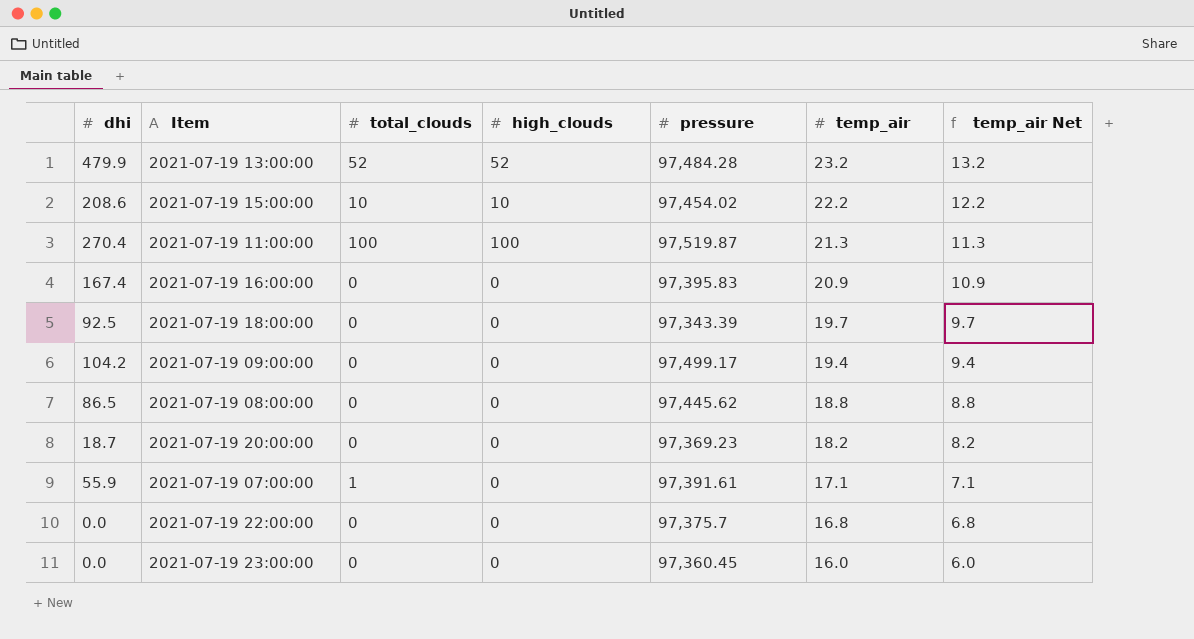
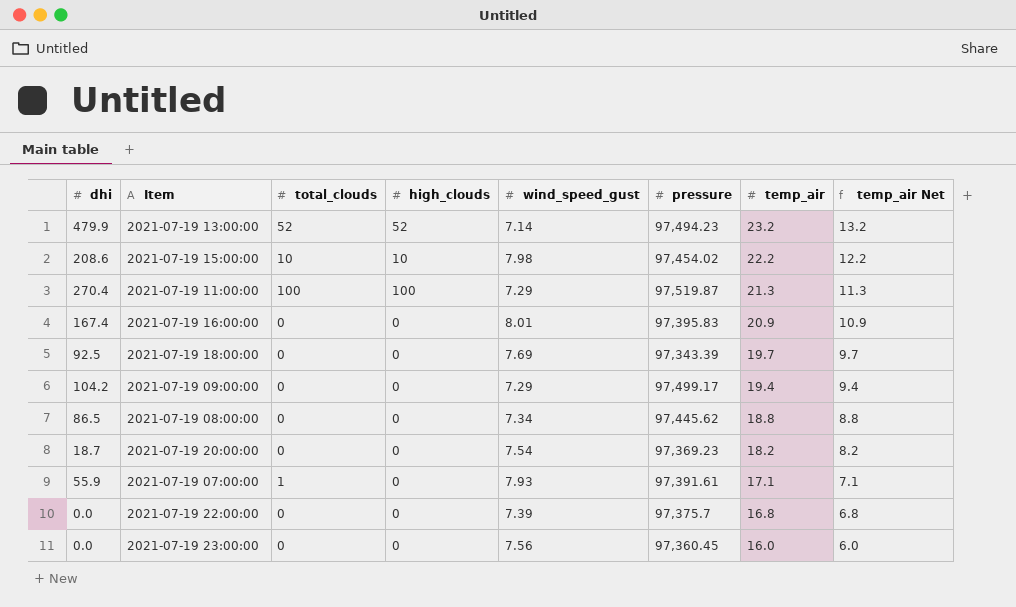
column wind_speed_gust | position: none -> 5
2021-07-19 13:00:00 | pressure: 97,484.28 -> 97,494.23

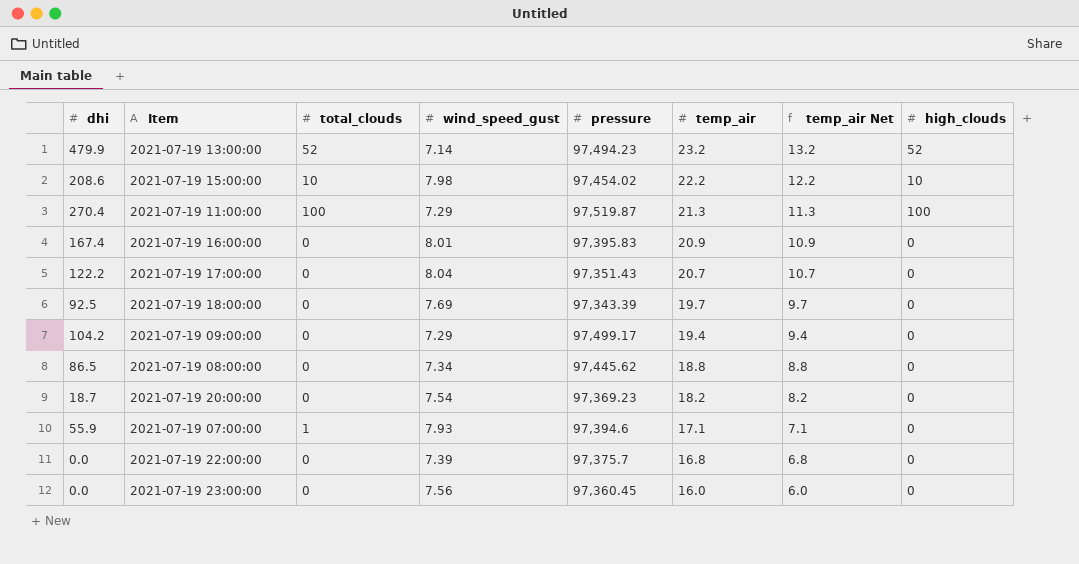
column high_clouds | position: 4 -> 8
row 2021-07-19 17:00:00: none -> 122.2 | 0 | 8.04 | 97,351.43 | 20.7 | 10.7 | 0
2021-07-19 07:00:00 | pressure: 97,391.61 -> 97,394.6

